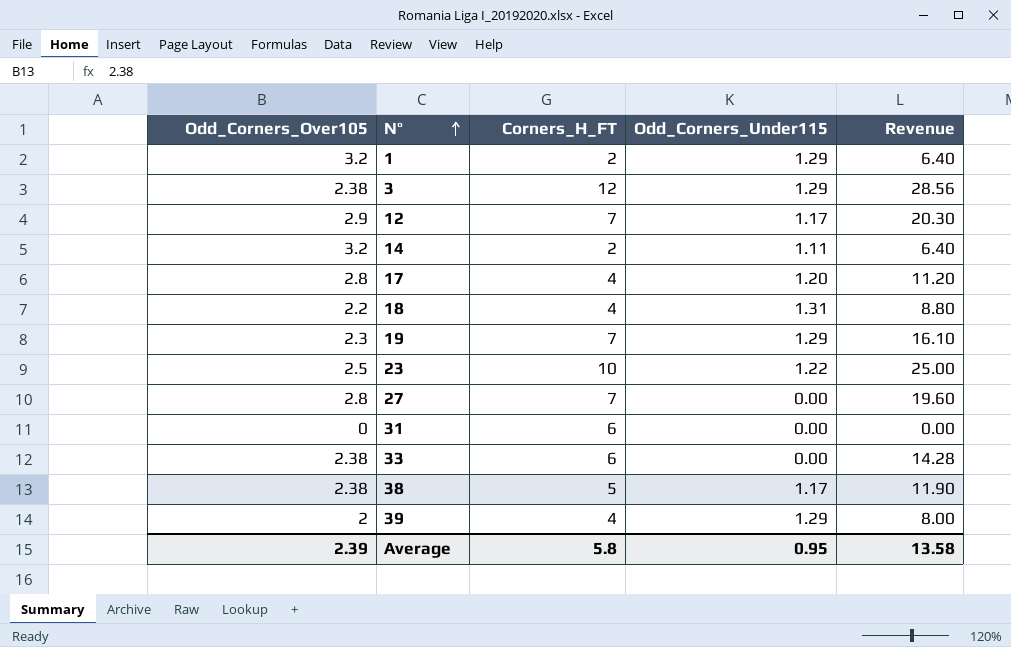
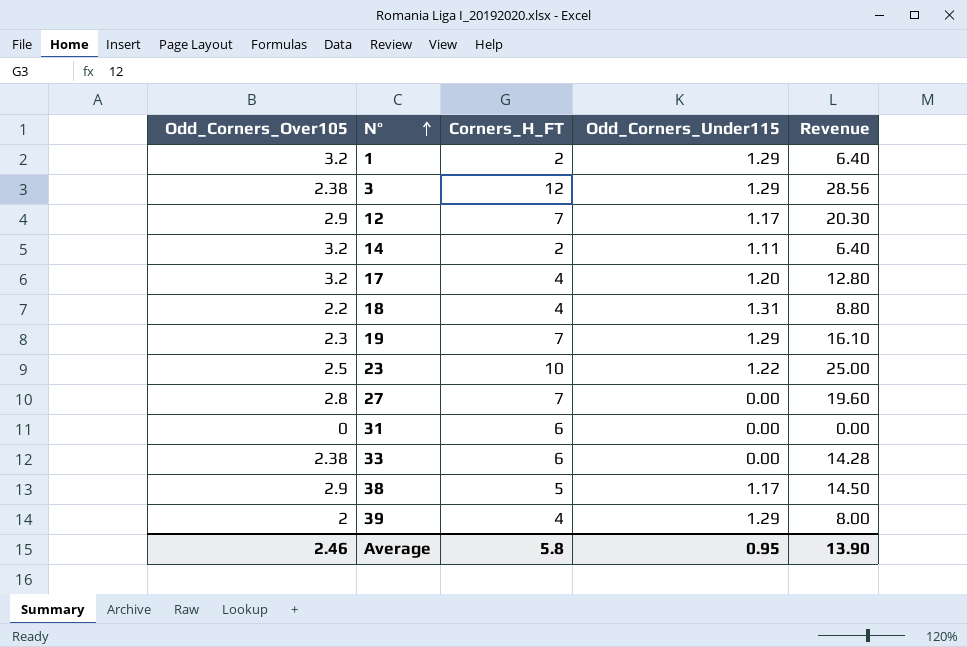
17 | Odd_Corners_Over105: 2.8 -> 3.2
17 | Revenue: 11.20 -> 12.80
38 | Odd_Corners_Over105: 2.38 -> 2.9
38 | Revenue: 11.90 -> 14.50
Average | Odd_Corners_Over105: 2.39 -> 2.46
Average | Revenue: 13.58 -> 13.90

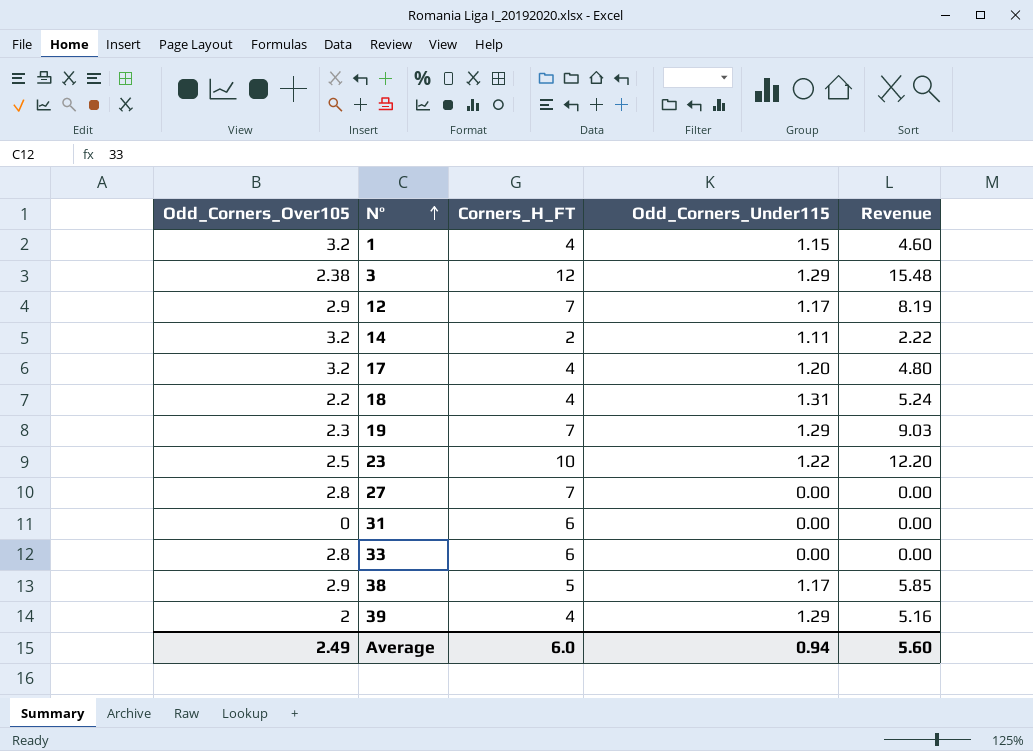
column Revenue | formula: [Odd_Corners_Over105] * [Corners_H_FT] -> [Corners_H_FT] * [Odd_Corners_Under115]
1 | Corners_H_FT: 2 -> 4
1 | Odd_Corners_Under115: 1.29 -> 1.15
33 | Odd_Corners_Over105: 2.38 -> 2.8
Average | Odd_Corners_Over105: 2.46 -> 2.49
Average | Corners_H_FT: 5.8 -> 6.0
Average | Odd_Corners_Under115: 0.95 -> 0.94
Average | Revenue: 13.90 -> 5.60

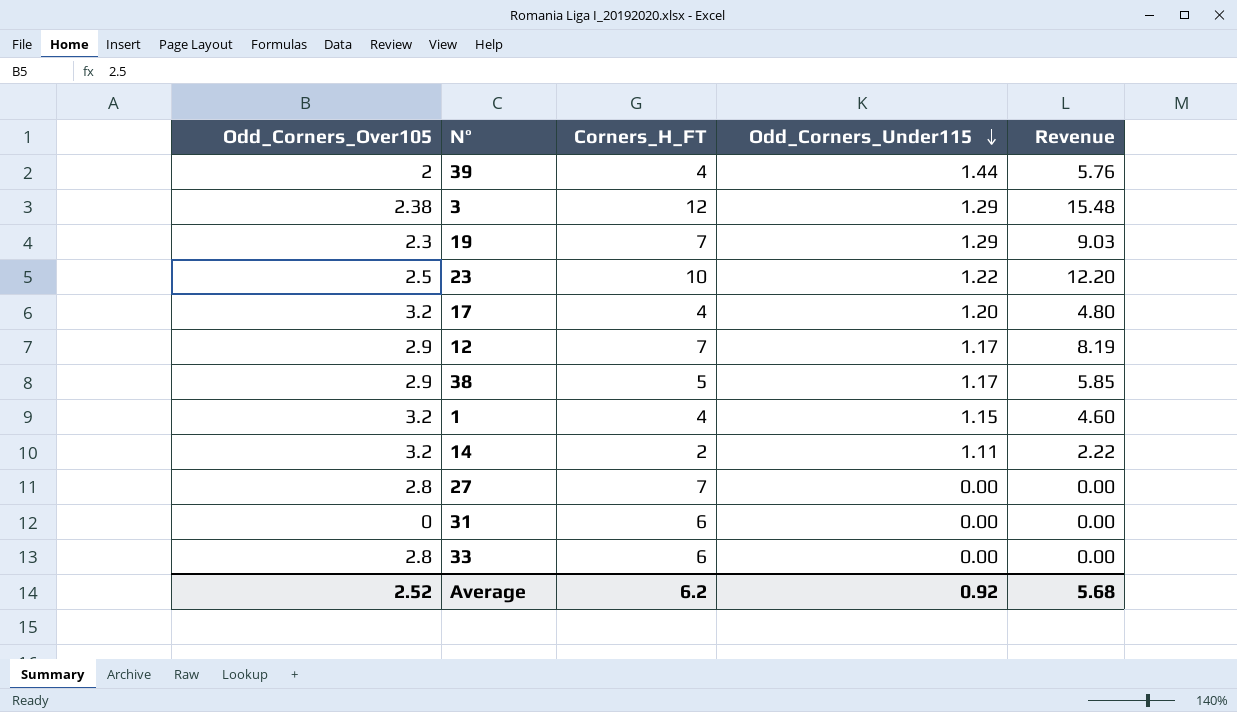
row order: Nº ascending -> Odd_Corners_Under115 descending
row 18: 2.2 | 4 | 1.31 | 5.24 -> none
39 | Odd_Corners_Under115: 1.29 -> 1.44
39 | Revenue: 5.16 -> 5.76
Average | Odd_Corners_Over105: 2.49 -> 2.52
Average | Corners_H_FT: 6.0 -> 6.2
Average | Odd_Corners_Under115: 0.94 -> 0.92
Average | Revenue: 5.60 -> 5.68

